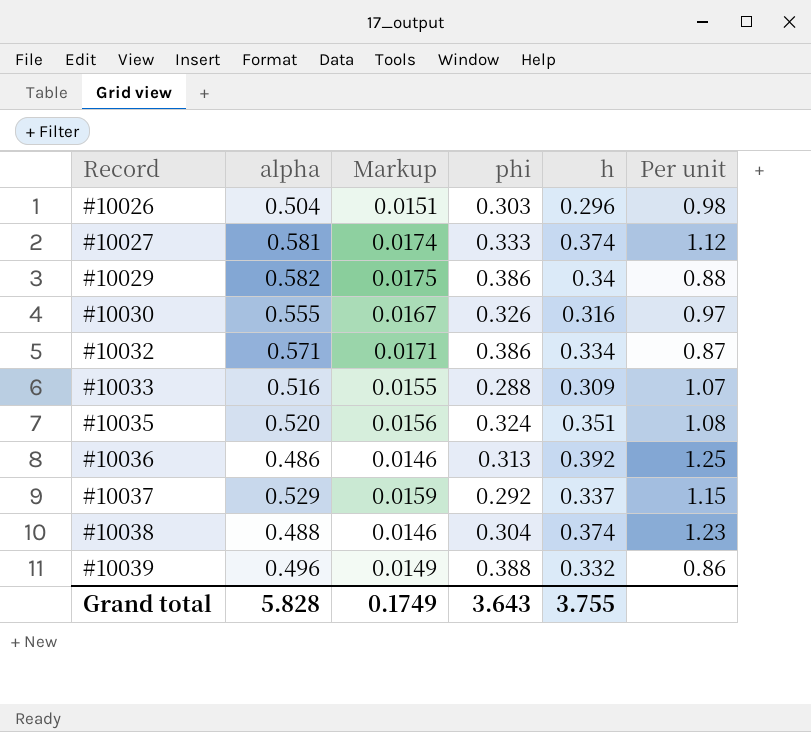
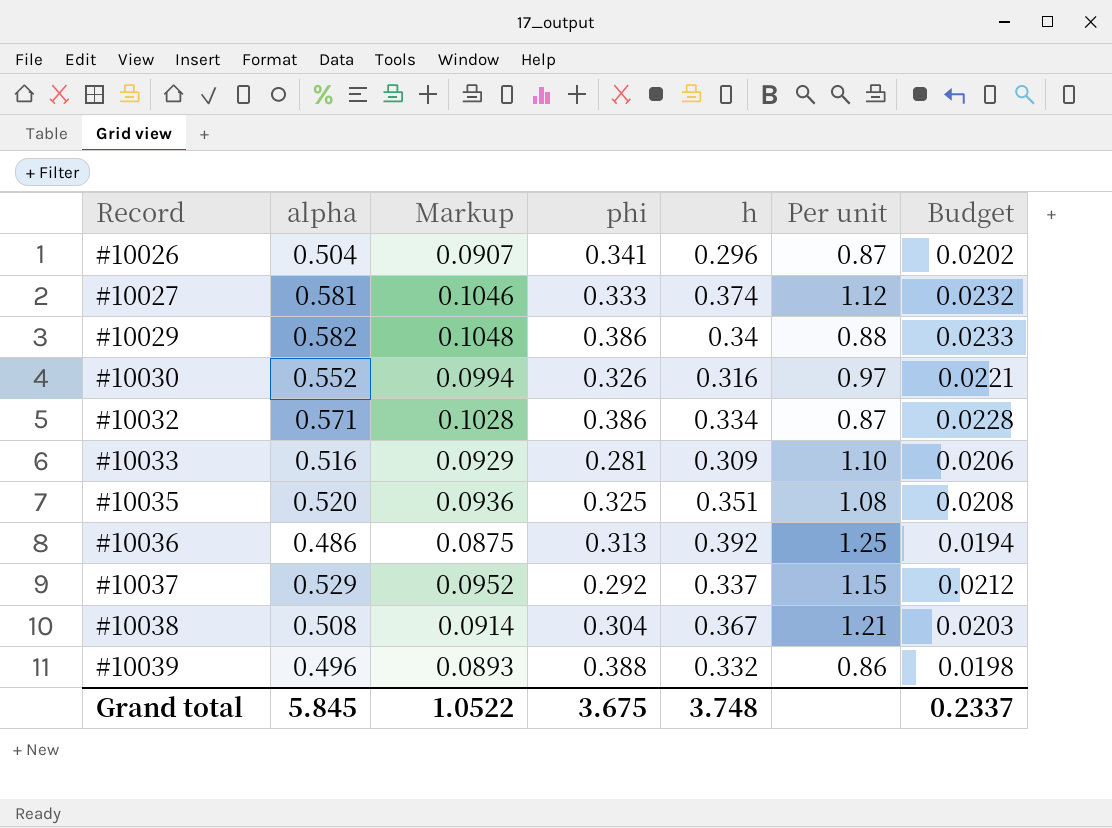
column Markup | formula: [alpha] * 0.03 -> [alpha] * 0.18
column Budget | formula: none -> [alpha] * 0.04
#10026 | phi: 0.303 -> 0.341
#10026 | Per unit: 0.98 -> 0.87
#10030 | alpha: 0.555 -> 0.552
#10033 | phi: 0.288 -> 0.281
#10033 | Per unit: 1.07 -> 1.10
#10035 | phi: 0.324 -> 0.325
#10038 | alpha: 0.488 -> 0.508
#10038 | h: 0.374 -> 0.367
#10038 | Per unit: 1.23 -> 1.21
Grand total | alpha: 5.828 -> 5.845
Grand total | Markup: 0.1749 -> 1.0522
Grand total | phi: 3.643 -> 3.675
Grand total | h: 3.755 -> 3.748

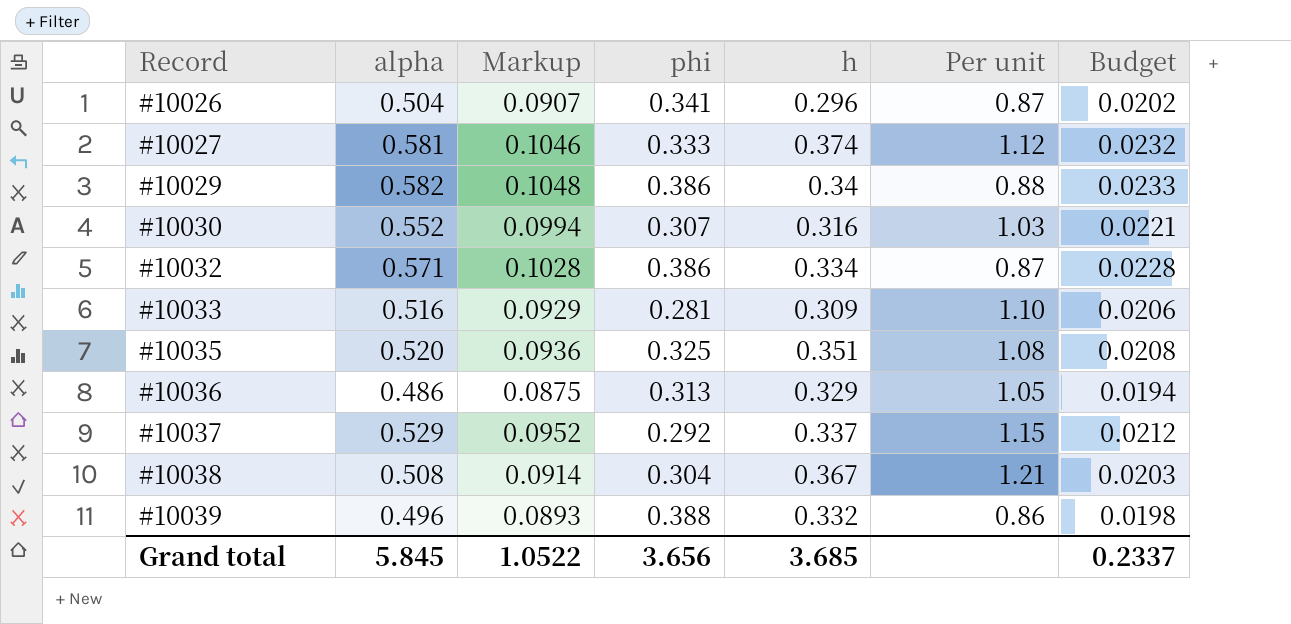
#10030 | phi: 0.326 -> 0.307
#10030 | Per unit: 0.97 -> 1.03
#10036 | h: 0.392 -> 0.329
#10036 | Per unit: 1.25 -> 1.05
Grand total | phi: 3.675 -> 3.656
Grand total | h: 3.748 -> 3.685

